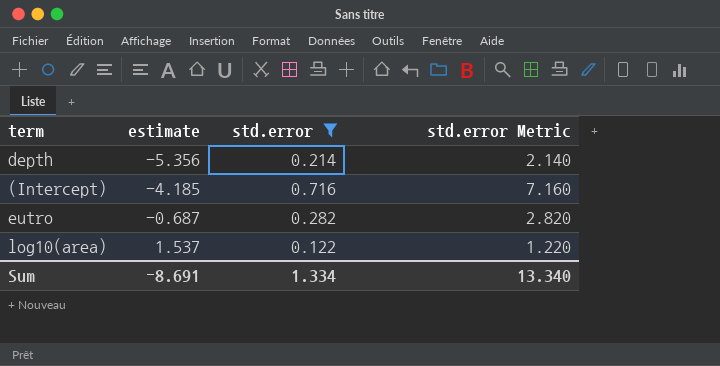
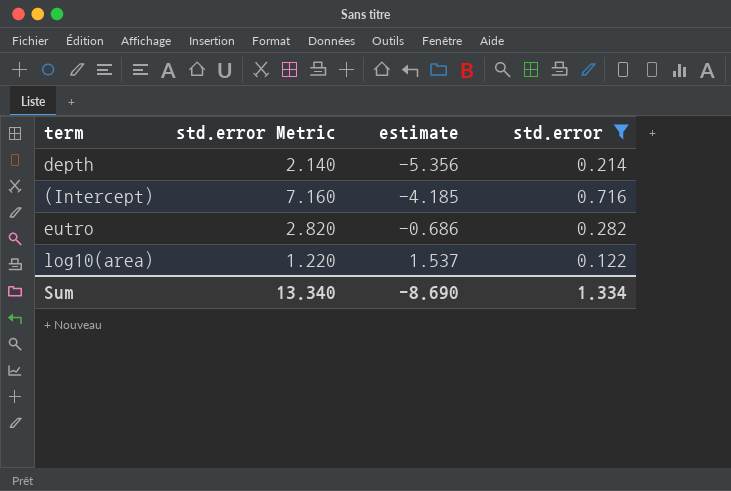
column std.error Metric | position: 4 -> 2
eutro | estimate: -0.687 -> -0.686
Sum | estimate: -8.691 -> -8.690

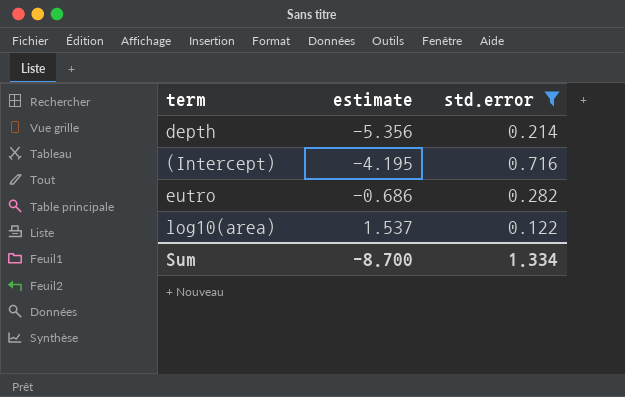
column std.error Metric | formula: [std.error] * 10 -> none
(Intercept) | estimate: -4.185 -> -4.195
Sum | estimate: -8.690 -> -8.700

